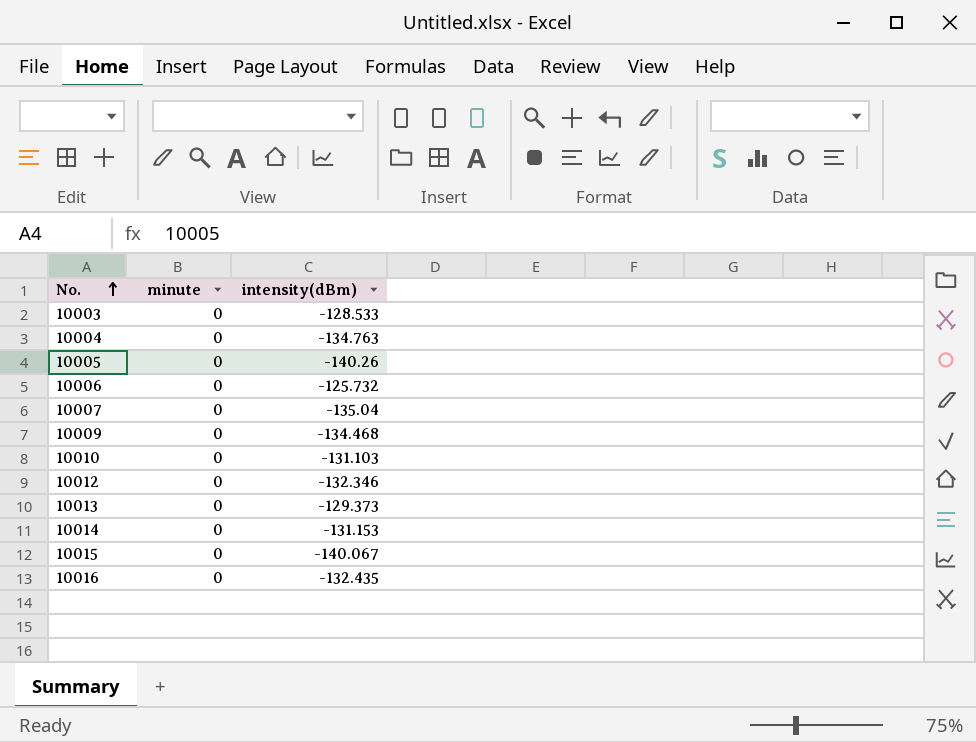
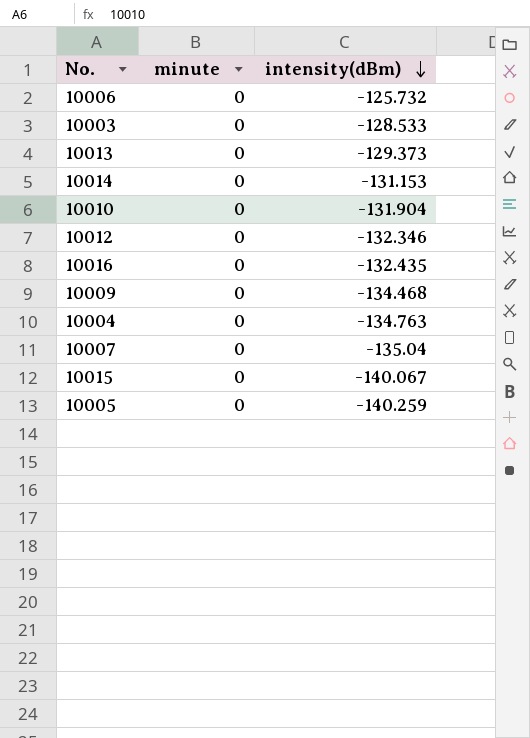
row order: No. ascending -> intensity(dBm) descending
10010 | intensity(dBm): -131.103 -> -131.904
10005 | intensity(dBm): -140.26 -> -140.259

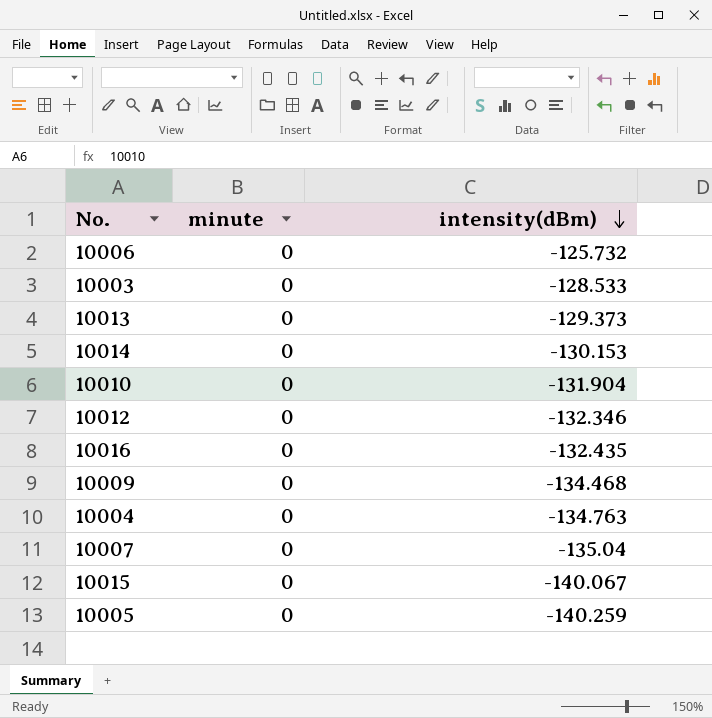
10014 | intensity(dBm): -131.153 -> -130.153

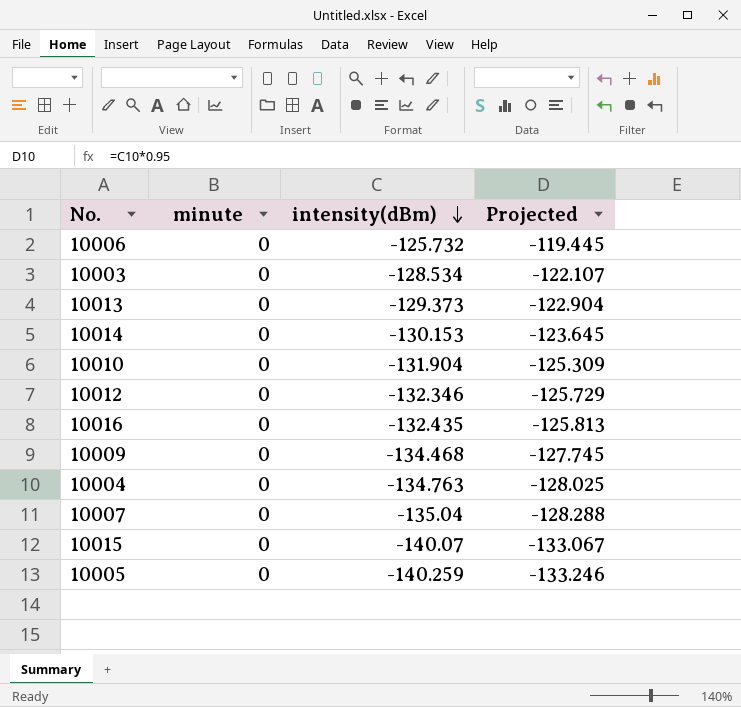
column Projected | formula: none -> [intensity(dBm)] * 0.95
10003 | intensity(dBm): -128.533 -> -128.534
10015 | intensity(dBm): -140.067 -> -140.07

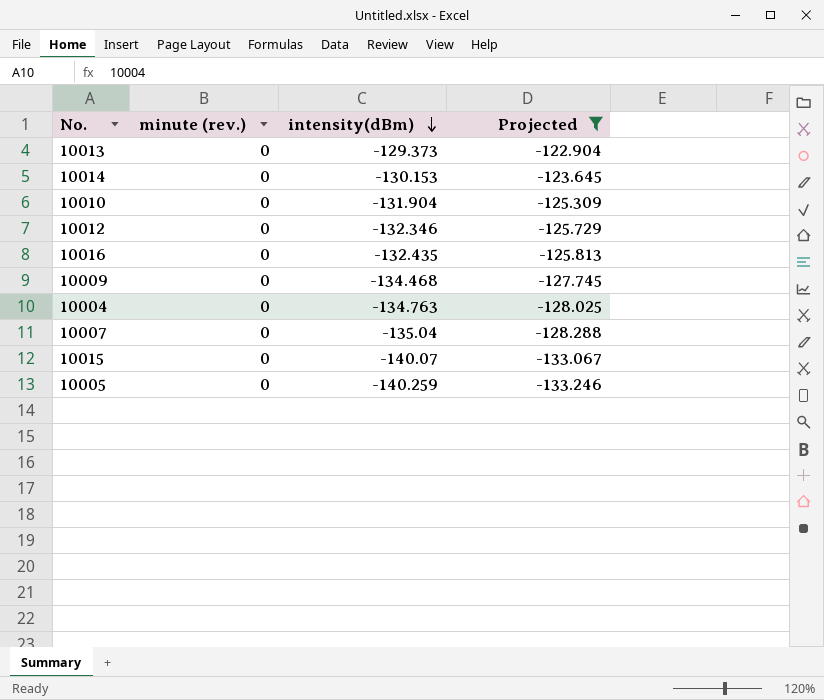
filter: none -> Projected <= -122.904
column name: minute -> minute (rev.)

